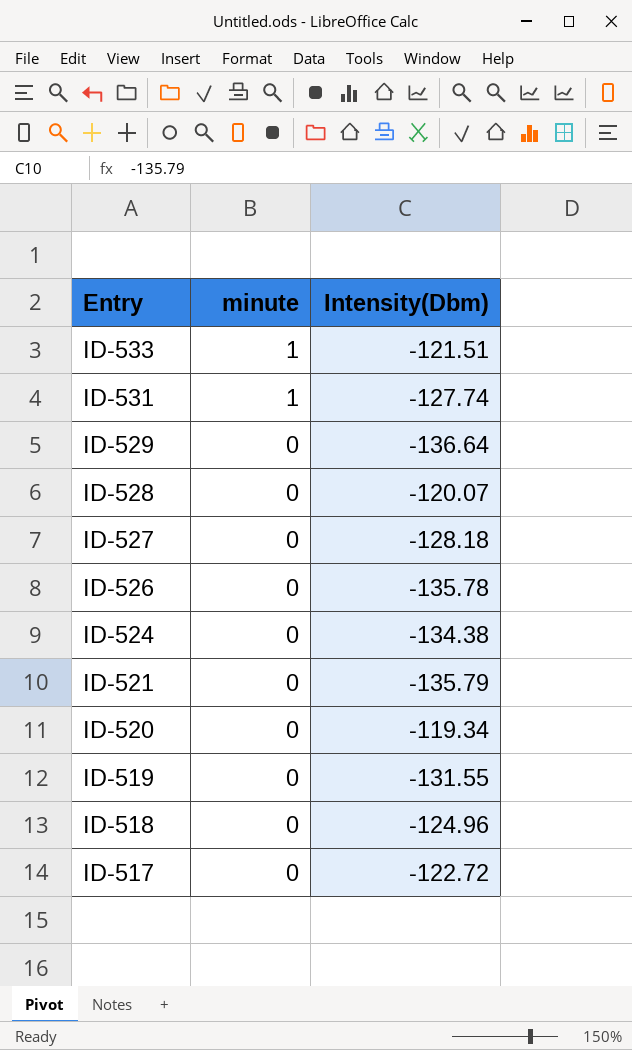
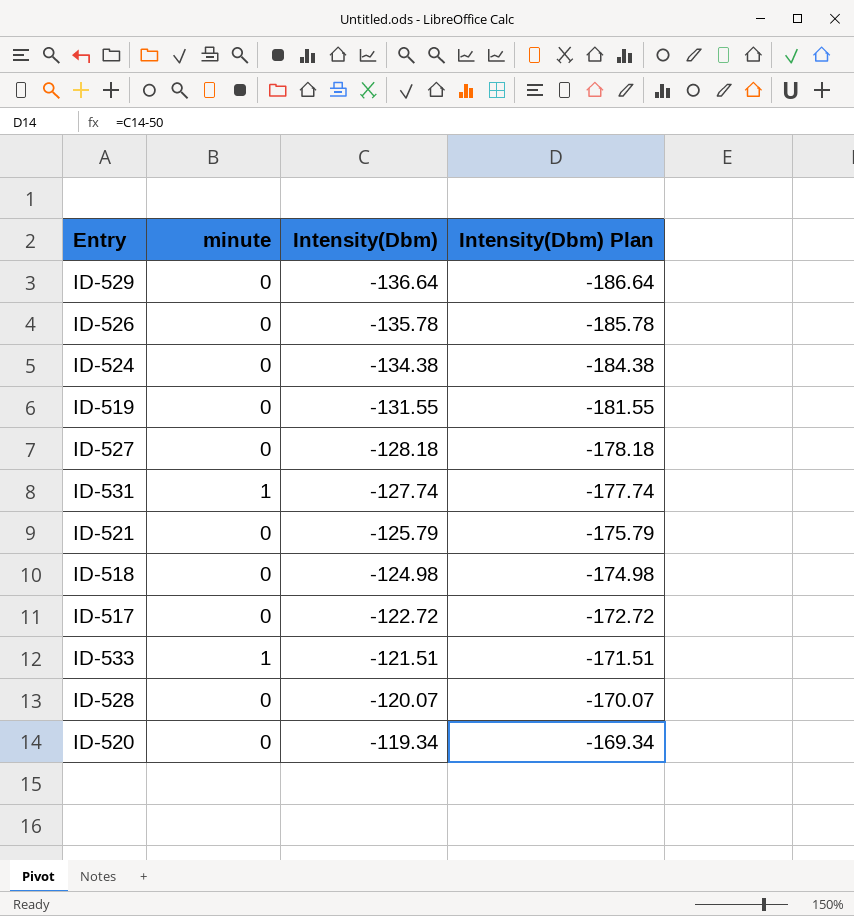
row order: Entry descending -> Intensity(Dbm) ascending
column Intensity(Dbm) Plan | formula: none -> [Intensity(Dbm)] - 50
ID-521 | Intensity(Dbm): -135.79 -> -125.79
ID-518 | Intensity(Dbm): -124.96 -> -124.98

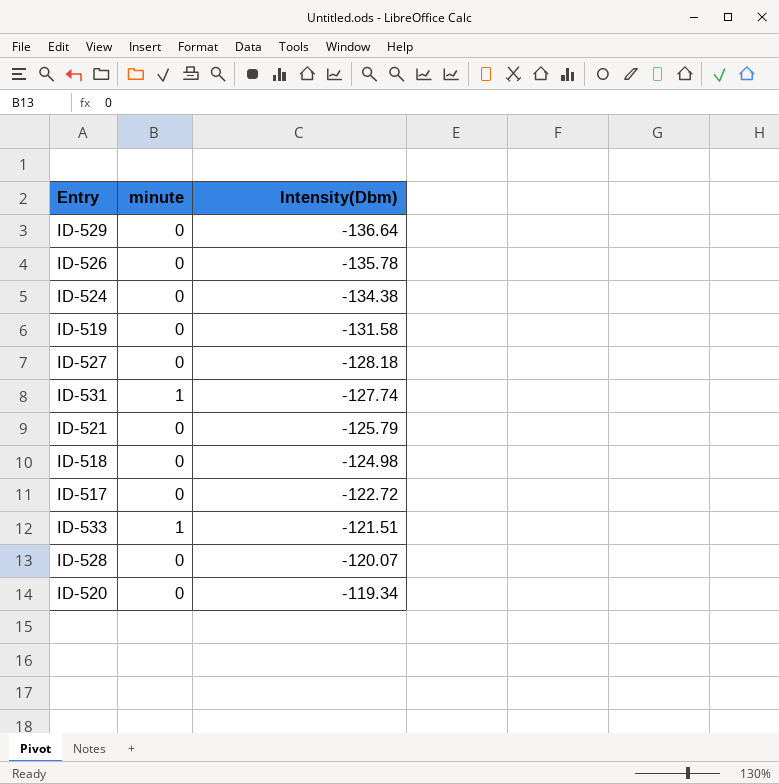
column Intensity(Dbm) Plan | formula: [Intensity(Dbm)] - 50 -> none
ID-519 | Intensity(Dbm): -131.55 -> -131.58

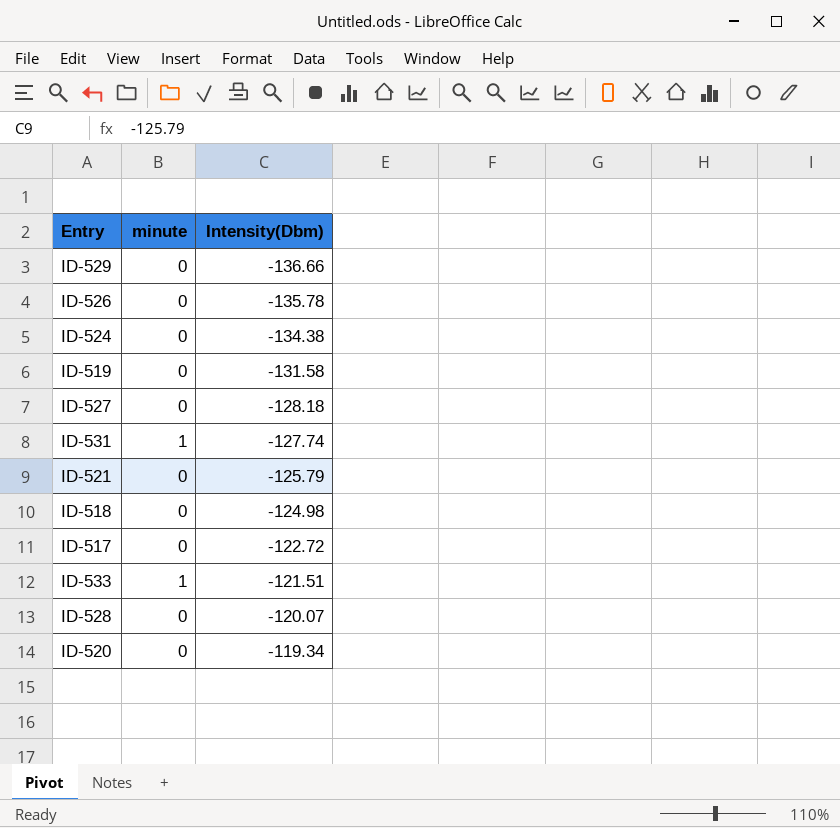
ID-529 | Intensity(Dbm): -136.64 -> -136.66

